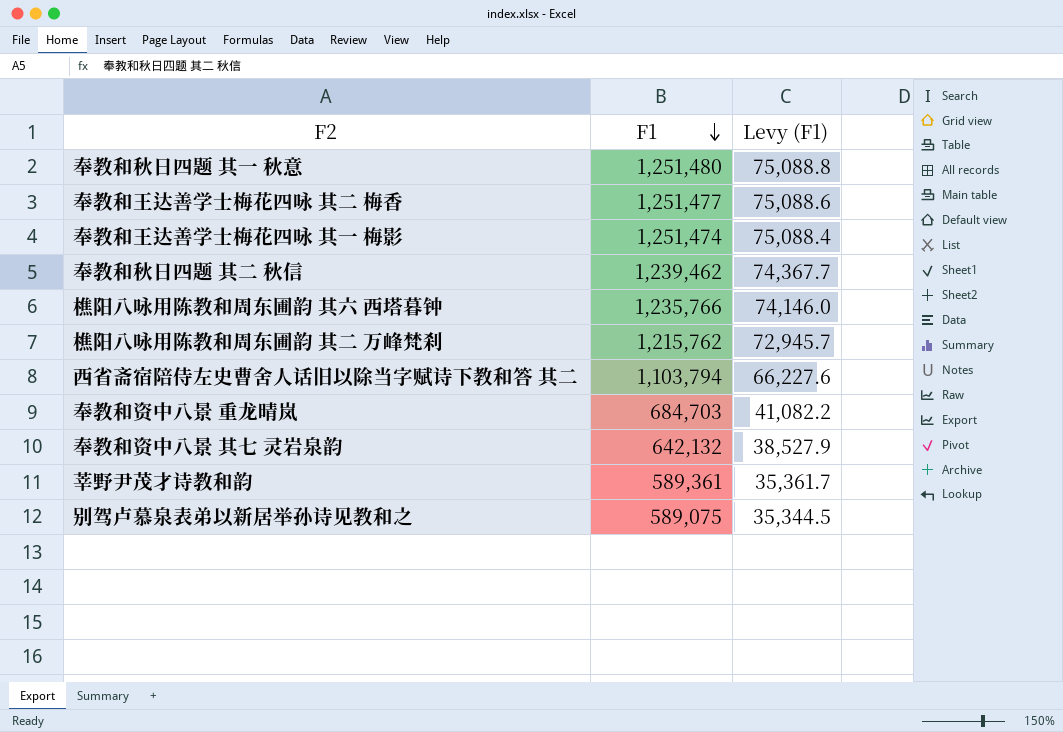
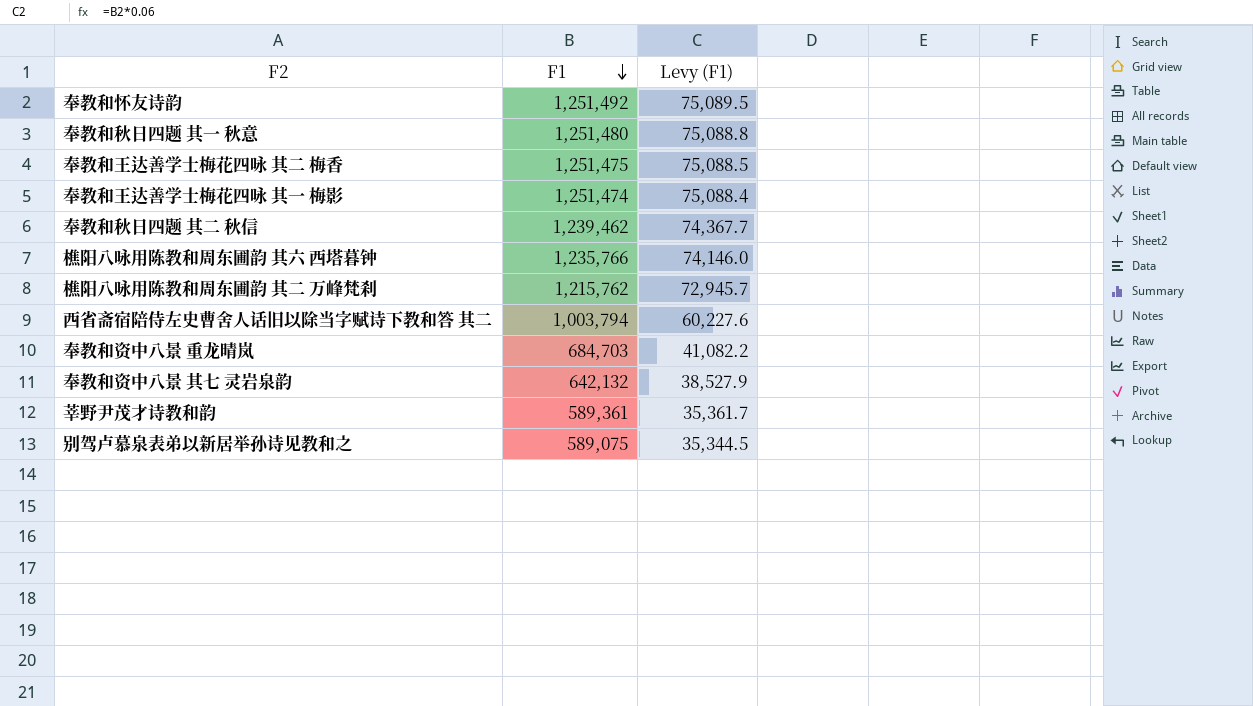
row 奉教和怀友诗韵: none -> 1,251,492 | 75,089.5
奉教和王达善学士梅花四咏 其二 梅香 | F1: 1,251,477 -> 1,251,475
奉教和王达善学士梅花四咏 其二 梅香 | Levy (F1): 75,088.6 -> 75,088.5
西省斋宿陪侍左史曹舍人话旧以除当字赋诗下教和答 其二 | F1: 1,103,794 -> 1,003,794
西省斋宿陪侍左史曹舍人话旧以除当字赋诗下教和答 其二 | Levy (F1): 66,227.6 -> 60,227.6

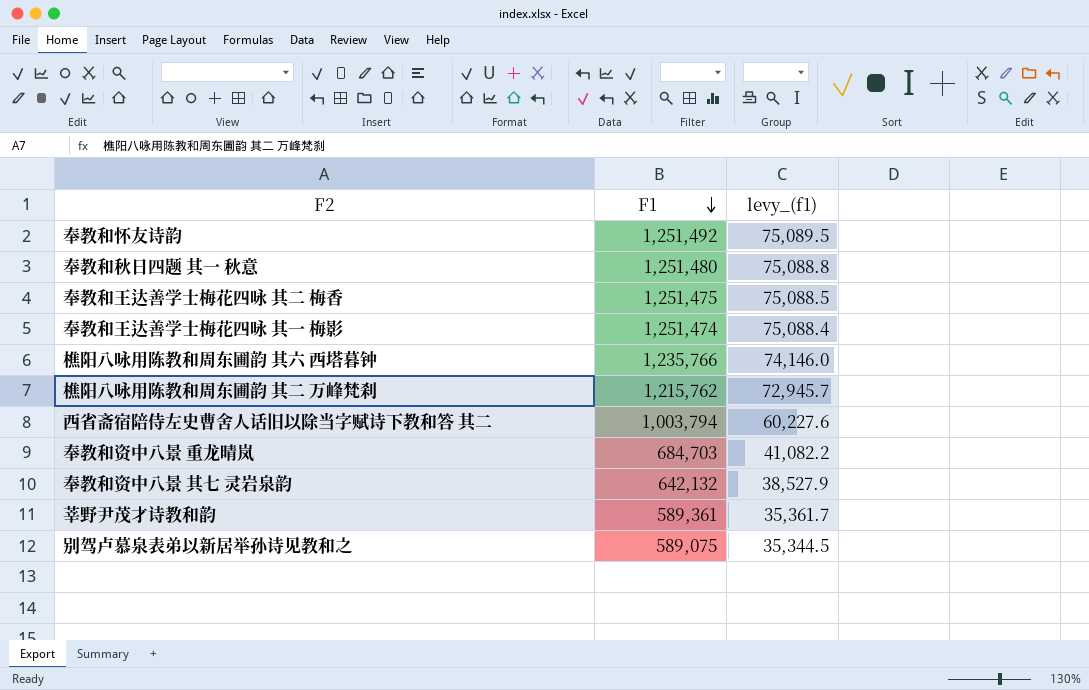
column name: Levy (F1) -> levy_(f1)
row 奉教和秋日四题 其二 秋信: 1,239,462 | 74,367.7 -> none

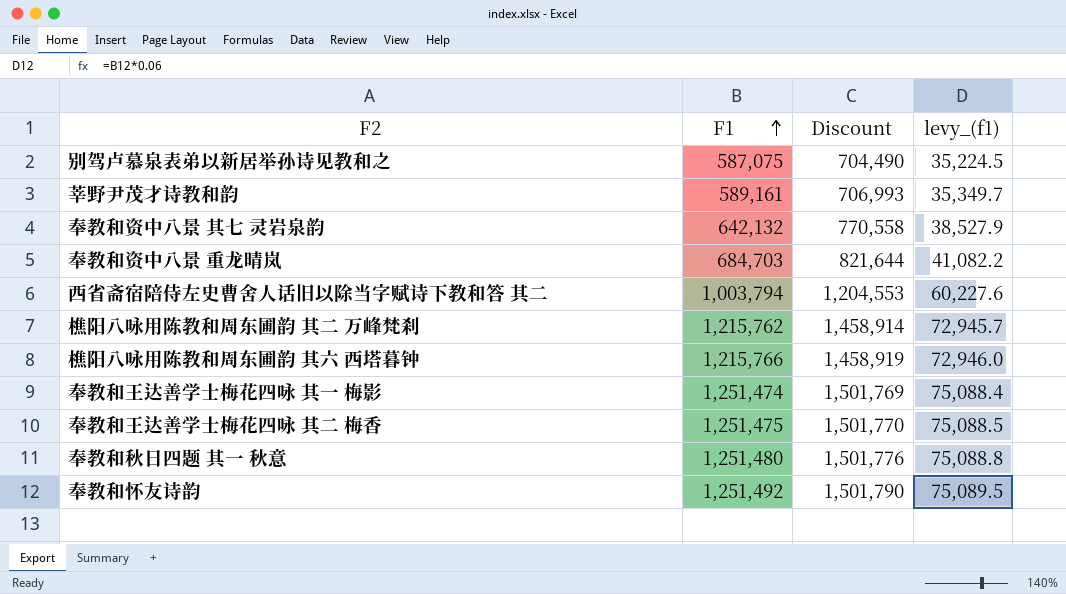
row order: F1 descending -> F1 ascending
column Discount | formula: none -> [F1] * 1.2
别驾卢慕泉表弟以新居举孙诗见教和之 | F1: 589,075 -> 587,075
别驾卢慕泉表弟以新居举孙诗见教和之 | levy_(f1): 35,344.5 -> 35,224.5
莘野尹茂才诗教和韵 | F1: 589,361 -> 589,161
莘野尹茂才诗教和韵 | levy_(f1): 35,361.7 -> 35,349.7
樵阳八咏用陈教和周东圃韵 其六 西塔暮钟 | F1: 1,235,766 -> 1,215,766
樵阳八咏用陈教和周东圃韵 其六 西塔暮钟 | levy_(f1): 74,146.0 -> 72,946.0

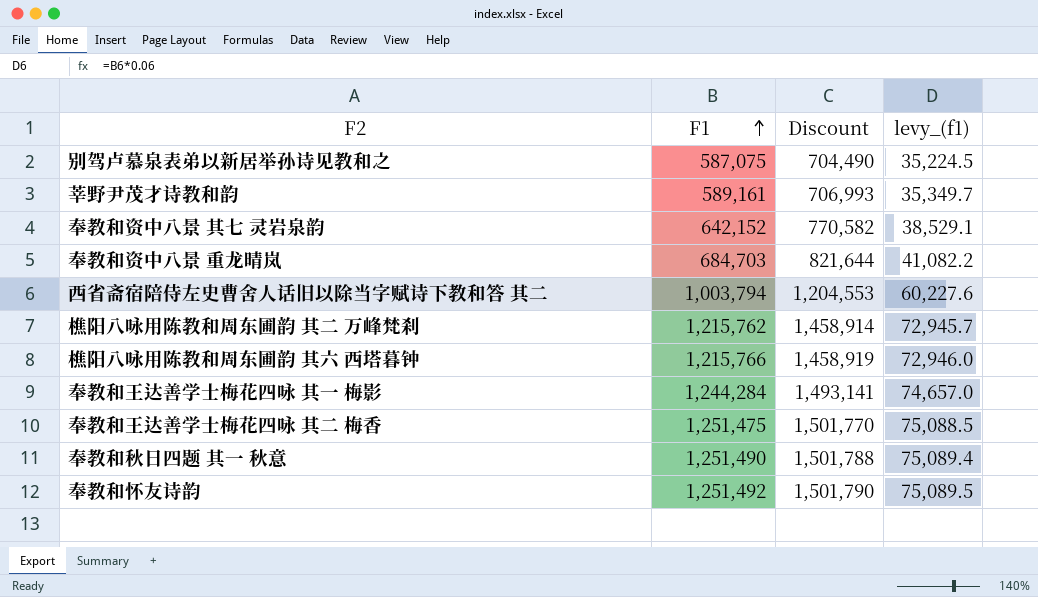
奉教和资中八景 其七 灵岩泉韵 | F1: 642,132 -> 642,152
奉教和资中八景 其七 灵岩泉韵 | Discount: 770,558 -> 770,582
奉教和资中八景 其七 灵岩泉韵 | levy_(f1): 38,527.9 -> 38,529.1
奉教和王达善学士梅花四咏 其一 梅影 | F1: 1,251,474 -> 1,244,284
奉教和王达善学士梅花四咏 其一 梅影 | Discount: 1,501,769 -> 1,493,141
奉教和王达善学士梅花四咏 其一 梅影 | levy_(f1): 75,088.4 -> 74,657.0
奉教和秋日四题 其一 秋意 | F1: 1,251,480 -> 1,251,490
奉教和秋日四题 其一 秋意 | Discount: 1,501,776 -> 1,501,788
奉教和秋日四题 其一 秋意 | levy_(f1): 75,088.8 -> 75,089.4

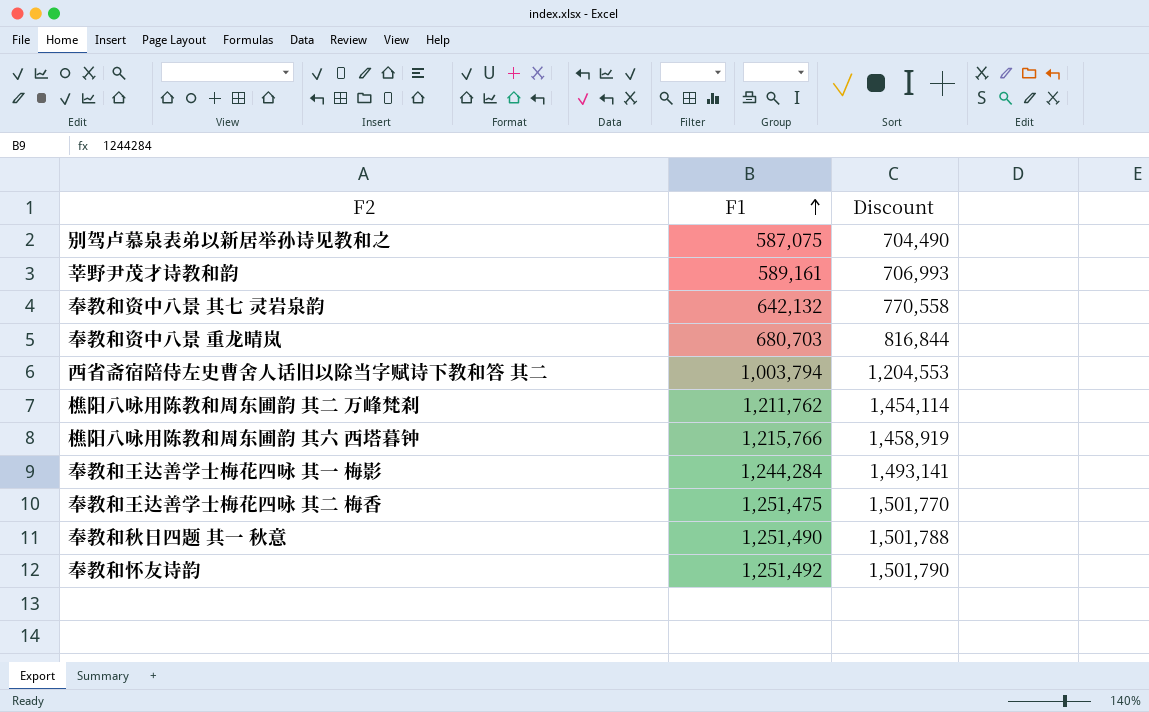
column levy_(f1) | formula: [F1] * 0.06 -> none
奉教和资中八景 其七 灵岩泉韵 | F1: 642,152 -> 642,132
奉教和资中八景 其七 灵岩泉韵 | Discount: 770,582 -> 770,558
奉教和资中八景 重龙晴岚 | F1: 684,703 -> 680,703
奉教和资中八景 重龙晴岚 | Discount: 821,644 -> 816,844
樵阳八咏用陈教和周东圃韵 其二 万峰梵刹 | F1: 1,215,762 -> 1,211,762
樵阳八咏用陈教和周东圃韵 其二 万峰梵刹 | Discount: 1,458,914 -> 1,454,114

